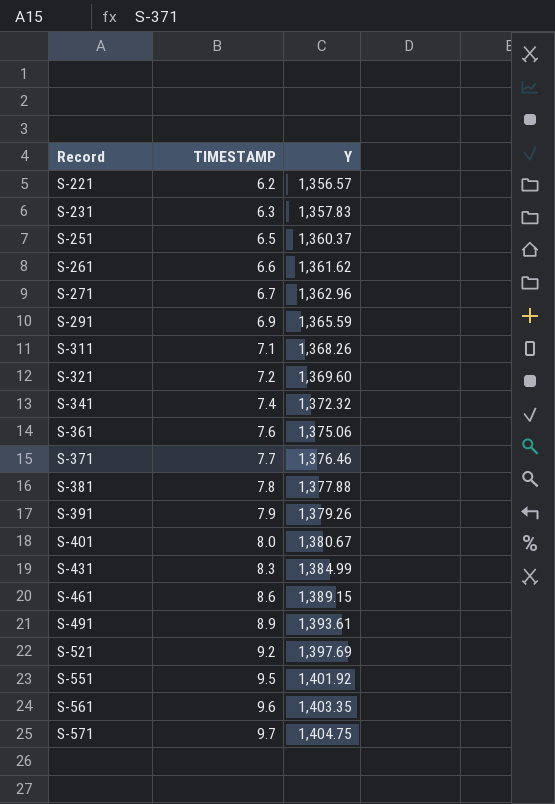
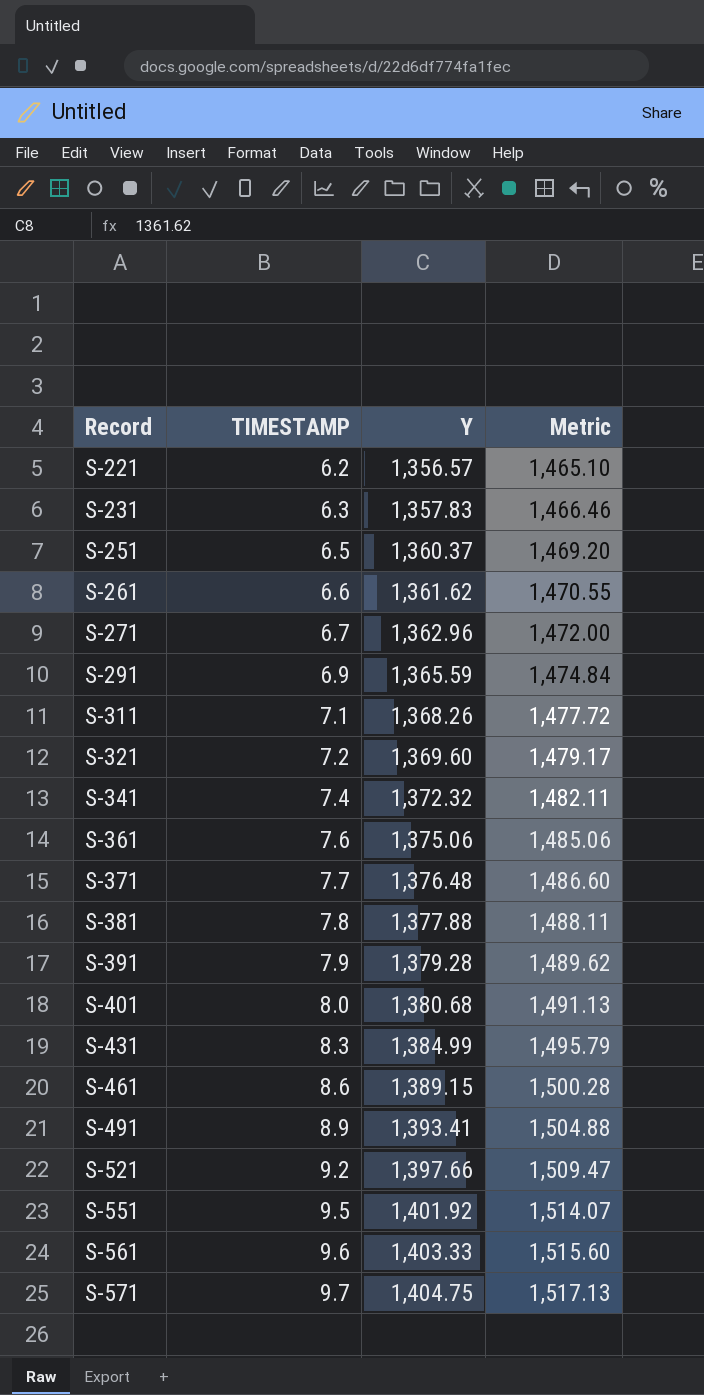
column Metric | formula: none -> [Y] * 1.08
S-371 | Y: 1,376.46 -> 1,376.48
S-391 | Y: 1,379.26 -> 1,379.28
S-401 | Y: 1,380.67 -> 1,380.68
S-491 | Y: 1,393.61 -> 1,393.41
S-521 | Y: 1,397.69 -> 1,397.66
S-561 | Y: 1,403.35 -> 1,403.33

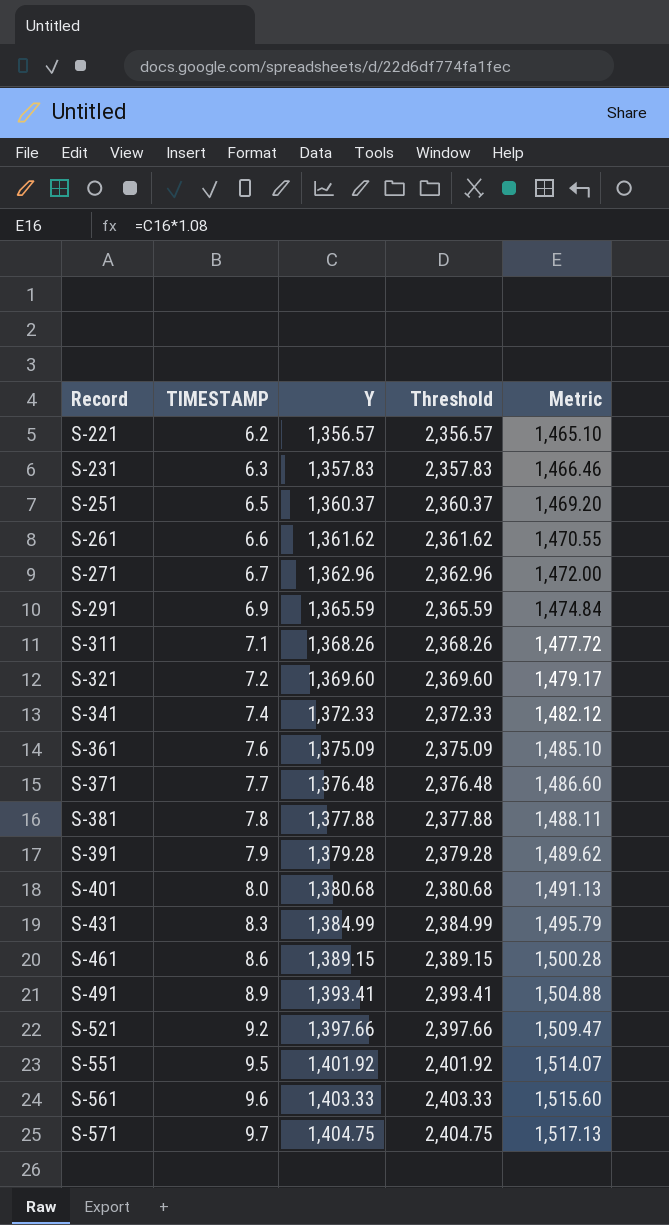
column Threshold | formula: none -> [Y] + 1000
S-341 | Y: 1,372.32 -> 1,372.33
S-341 | Metric: 1,482.11 -> 1,482.12
S-361 | Y: 1,375.06 -> 1,375.09
S-361 | Metric: 1,485.06 -> 1,485.10

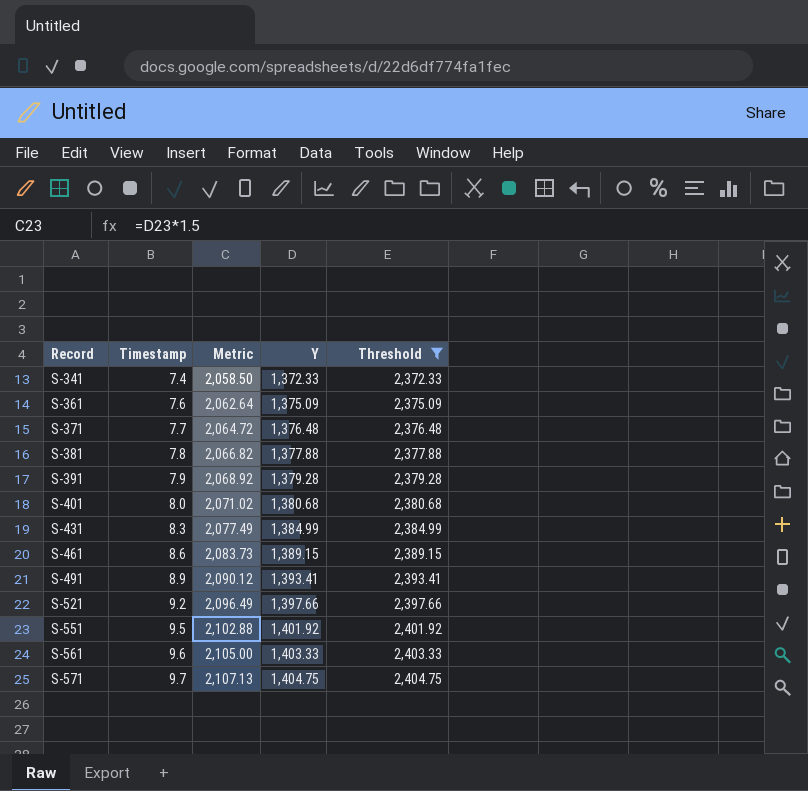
filter: none -> Threshold >= 2,372.33
column name: TIMESTAMP -> Timestamp
column Metric | formula: [Y] * 1.08 -> [Y] * 1.5
column Metric | position: 5 -> 3

